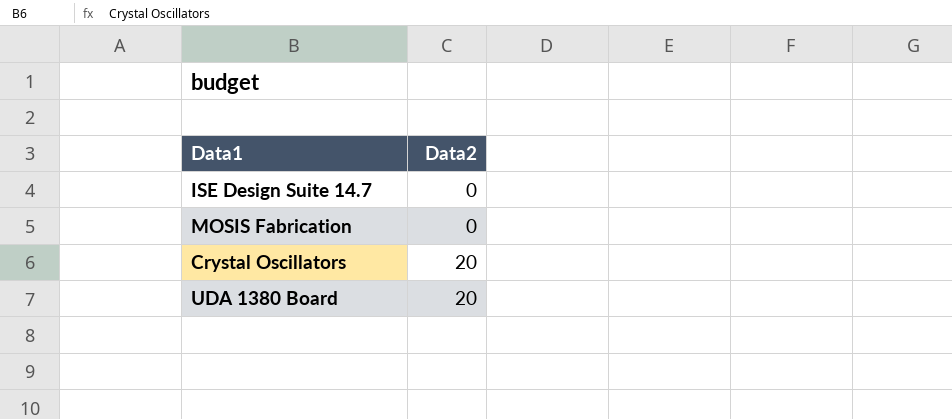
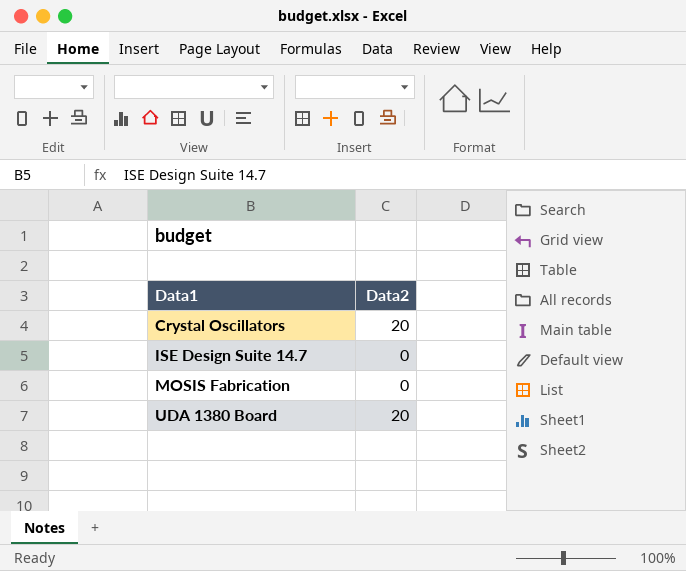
row order: Data2 ascending -> Data1 ascending

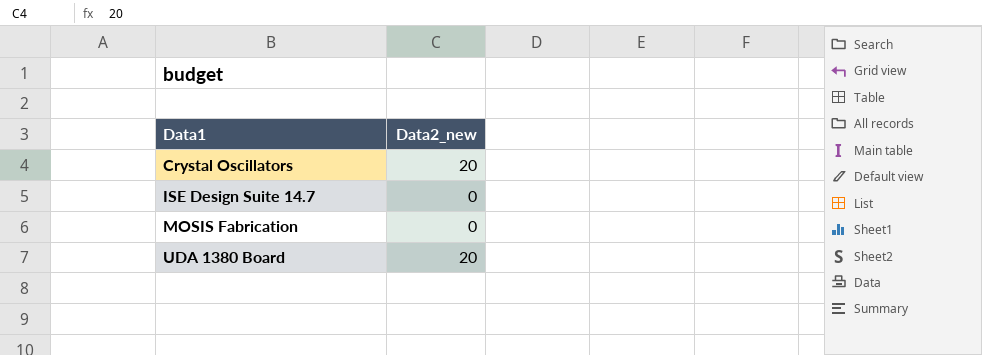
column name: Data2 -> Data2_new

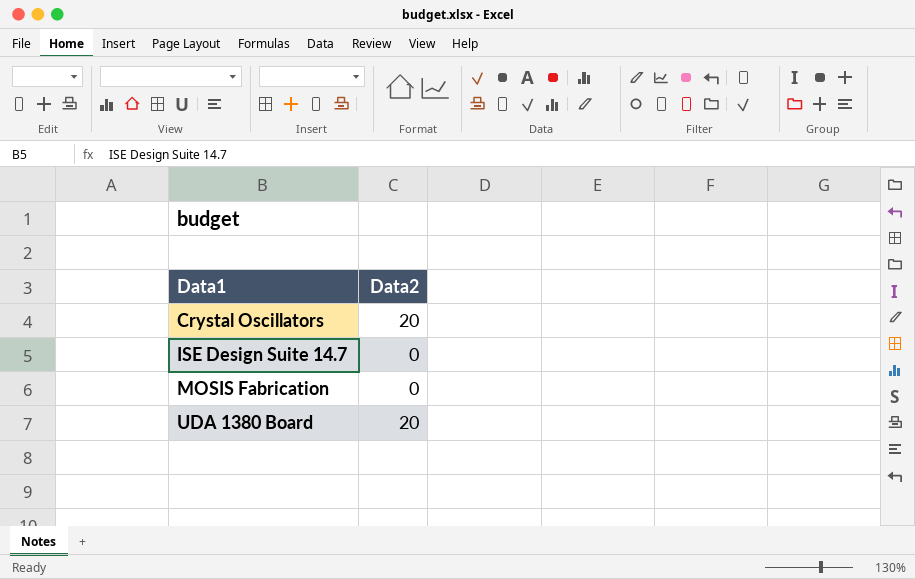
column name: Data2_new -> Data2

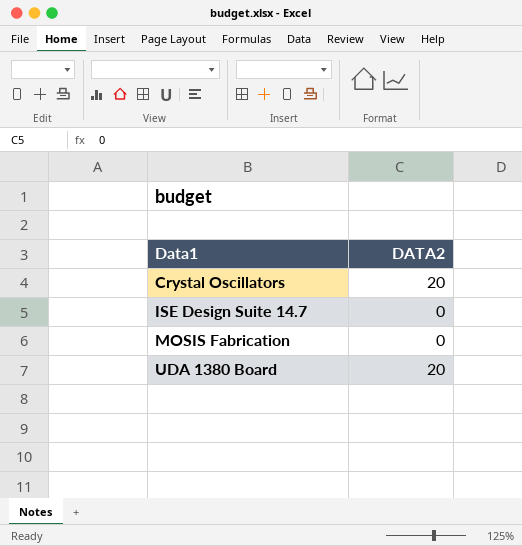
column name: Data2 -> DATA2

